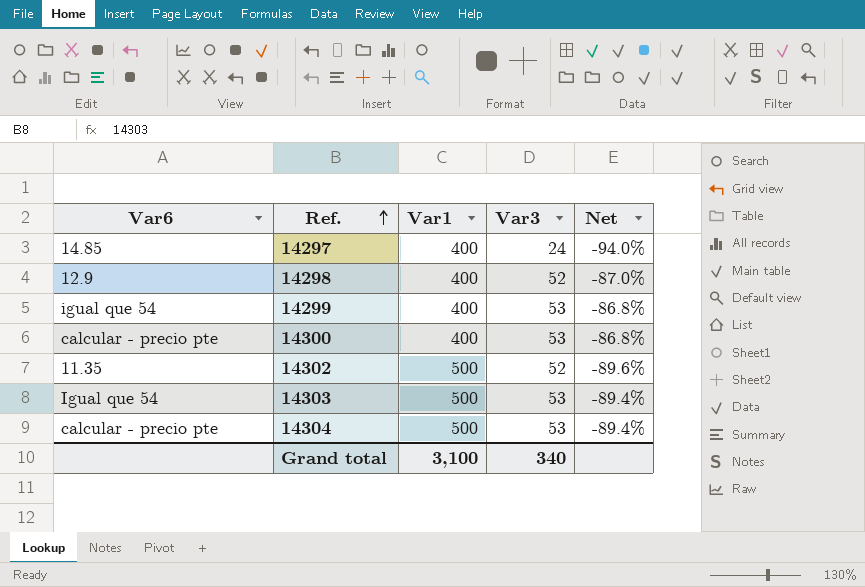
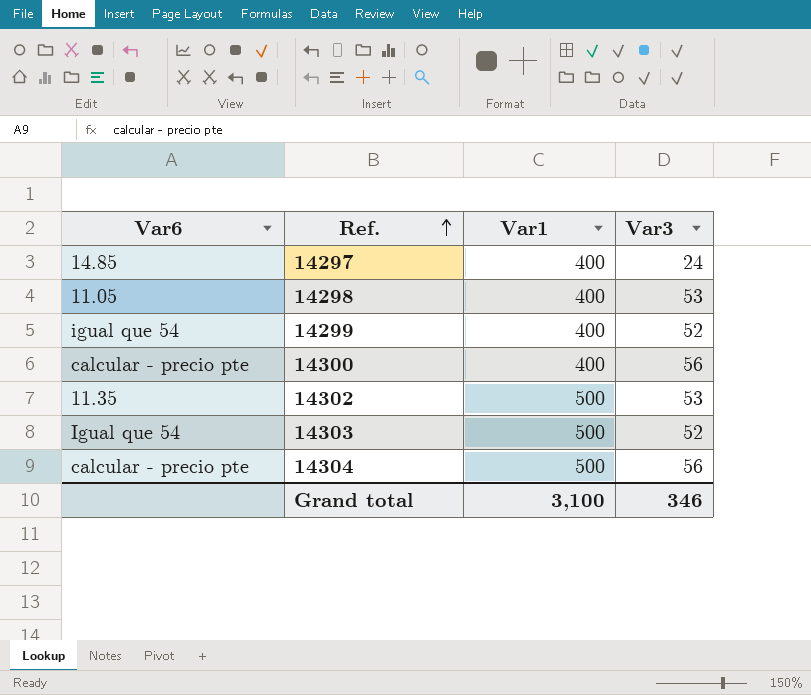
column Net | formula: ([Var3] - [Var1]) / [Var1] -> none
14298 | Var6: 12.9 -> 11.05
14298 | Var3: 52 -> 53
14299 | Var3: 53 -> 52
14300 | Var3: 53 -> 56
14302 | Var3: 52 -> 53
14303 | Var3: 53 -> 52
14304 | Var3: 53 -> 56
Grand total | Var3: 340 -> 346

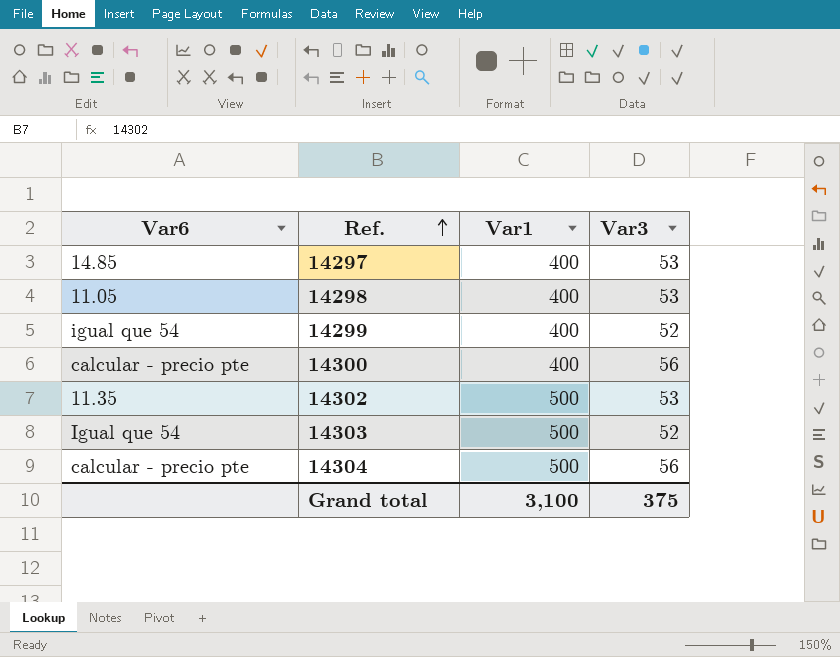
14297 | Var3: 24 -> 53
Grand total | Var3: 346 -> 375

